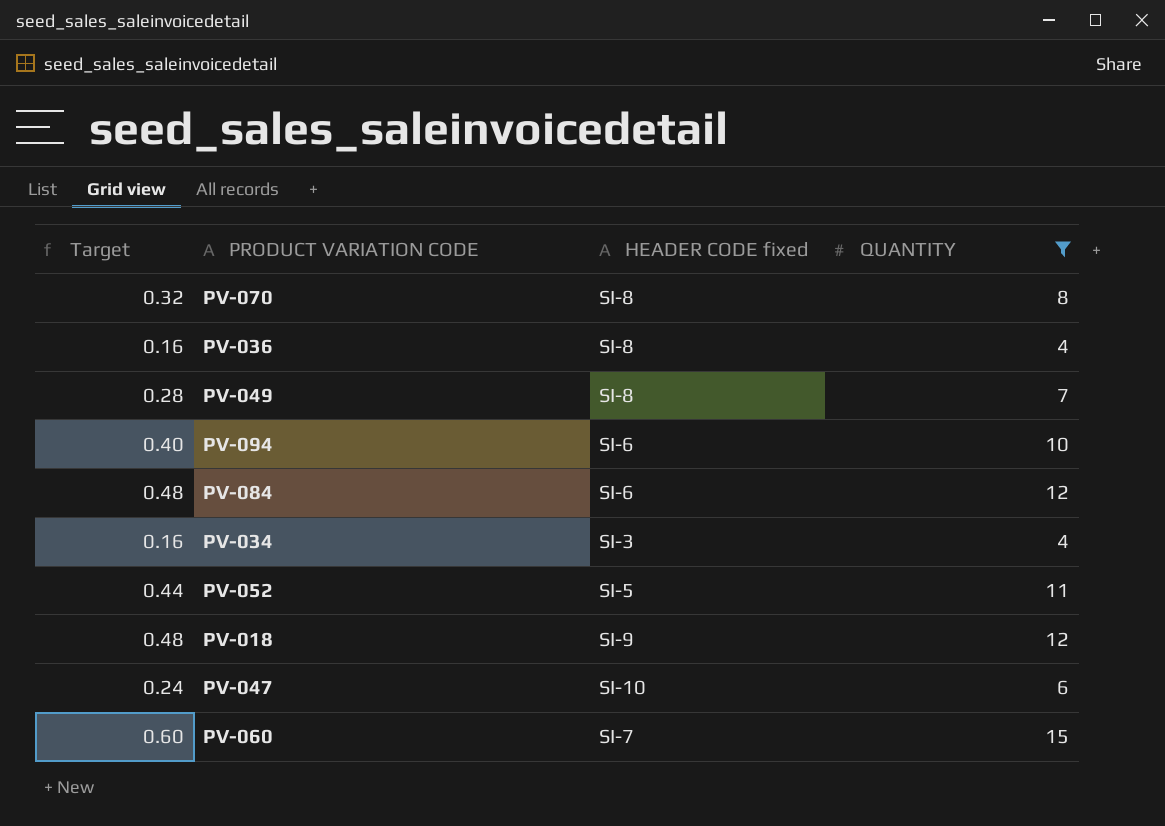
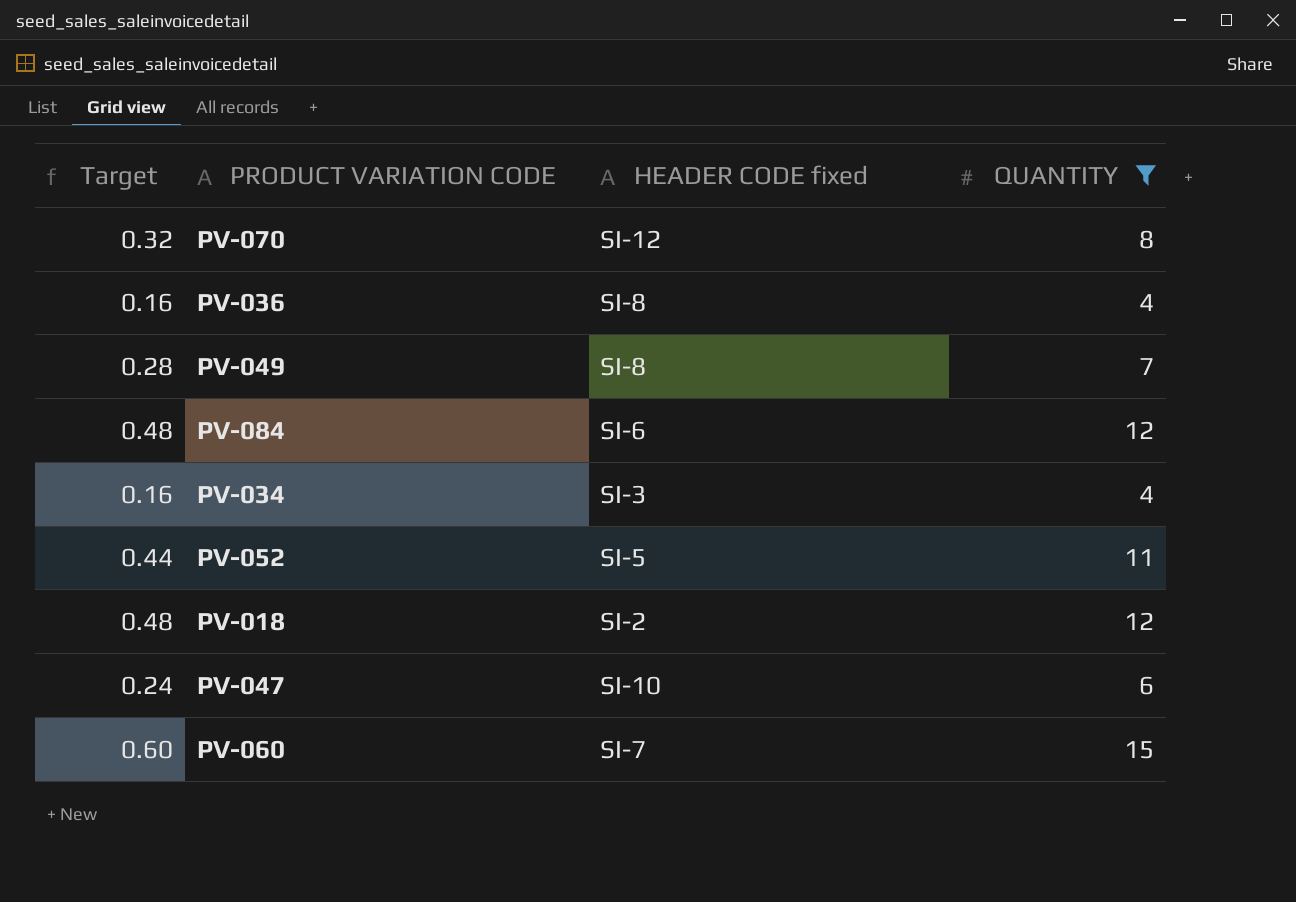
row PV-094: 0.40 | SI-6 | 10 -> none
PV-070 | HEADER CODE fixed: SI-8 -> SI-12
PV-018 | HEADER CODE fixed: SI-9 -> SI-2

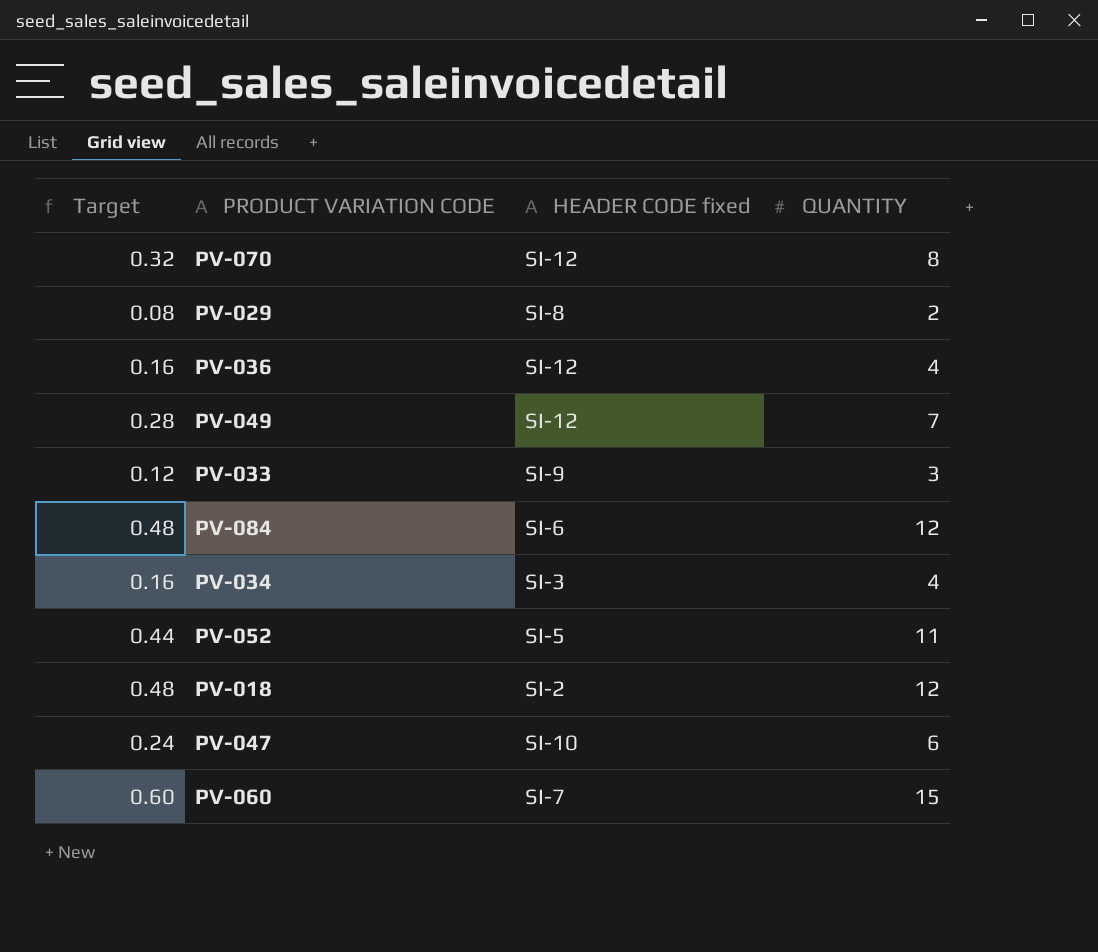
filter: QUANTITY >= 4 -> none
PV-036 | HEADER CODE fixed: SI-8 -> SI-12
PV-049 | HEADER CODE fixed: SI-8 -> SI-12

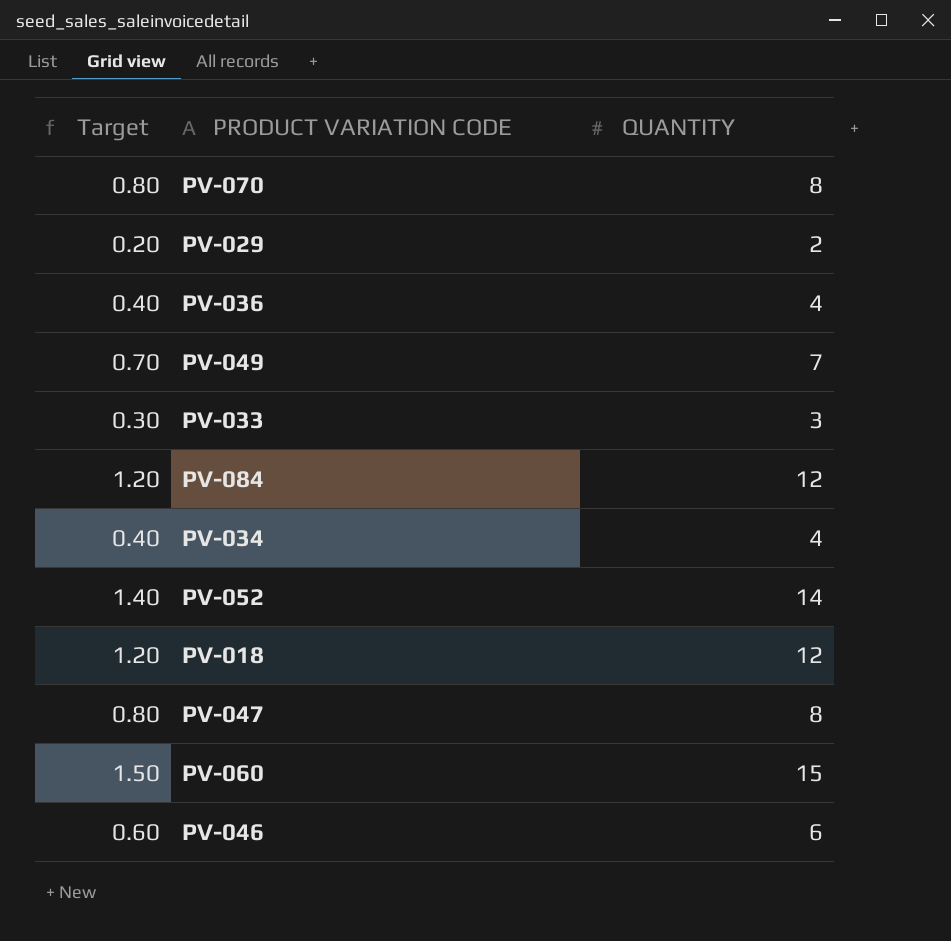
column HEADER CODE fixed | position: 3 -> none
column Target | formula: [QUANTITY] * 0.04 -> [QUANTITY] * 0.1
PV-052 | QUANTITY: 11 -> 14
PV-047 | QUANTITY: 6 -> 8
row PV-046: none -> 0.60 | 6

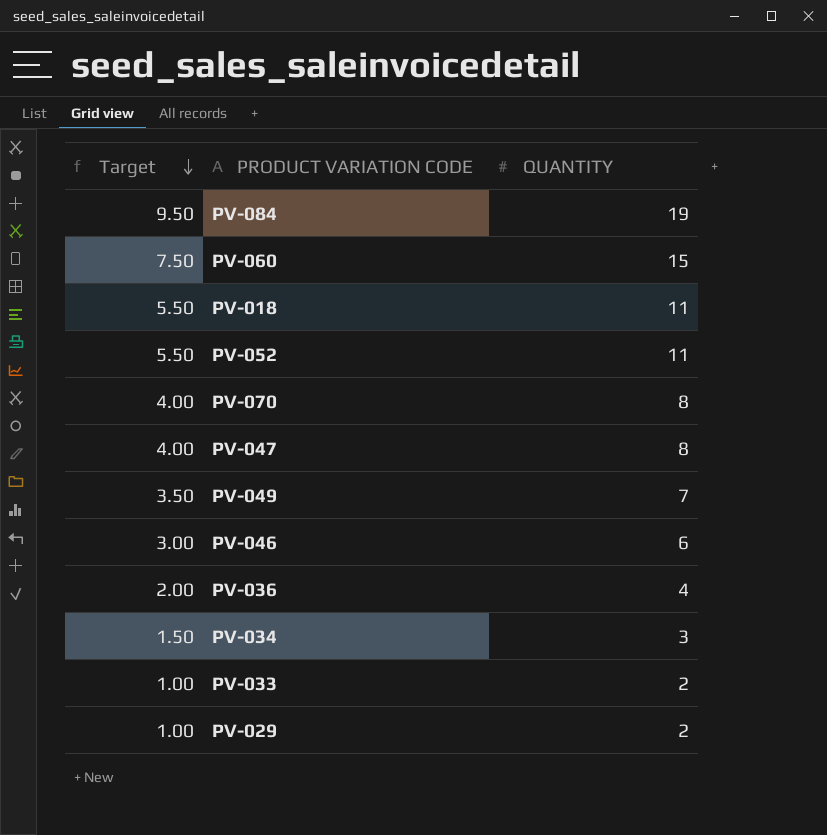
row order: none -> Target descending
column Target | formula: [QUANTITY] * 0.1 -> [QUANTITY] * 0.5
PV-084 | QUANTITY: 12 -> 19
PV-018 | QUANTITY: 12 -> 11
PV-052 | QUANTITY: 14 -> 11
PV-034 | QUANTITY: 4 -> 3
PV-033 | QUANTITY: 3 -> 2

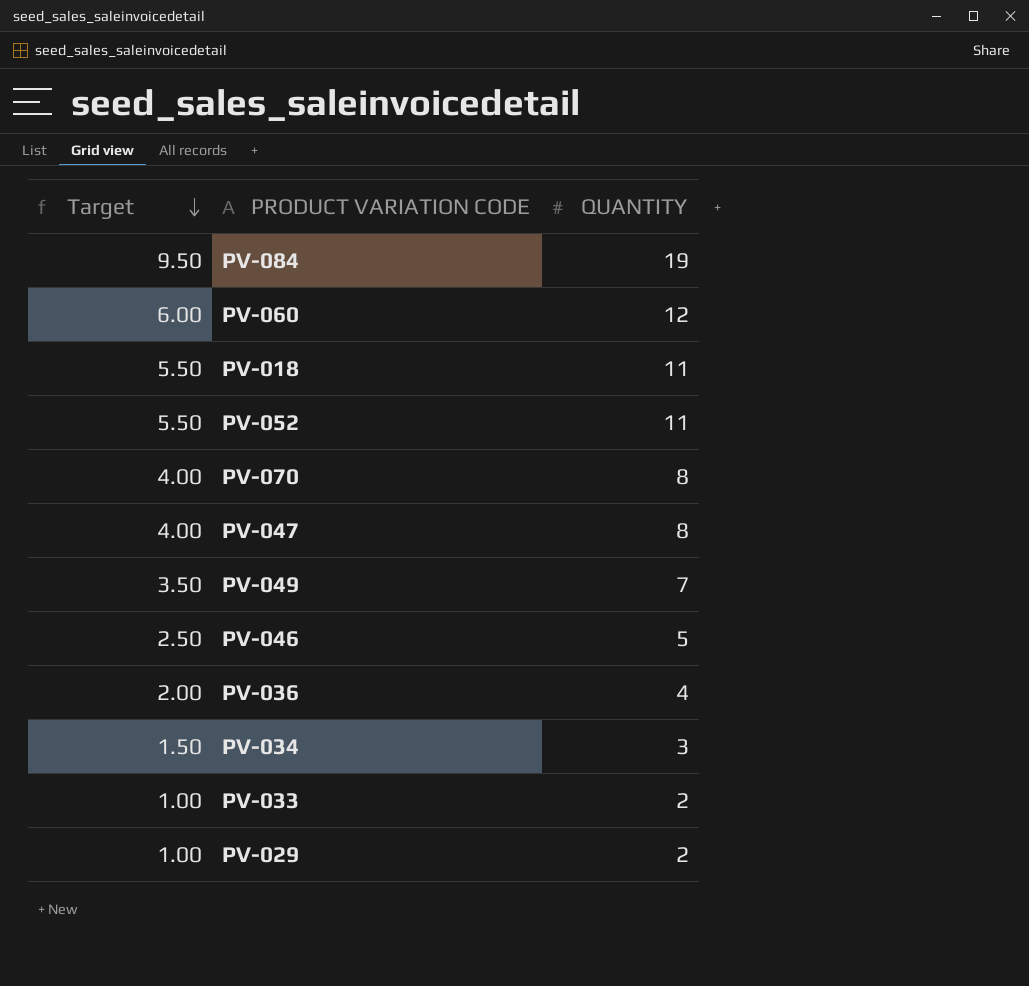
PV-060 | Target: 7.50 -> 6.00
PV-060 | QUANTITY: 15 -> 12
PV-046 | Target: 3.00 -> 2.50
PV-046 | QUANTITY: 6 -> 5

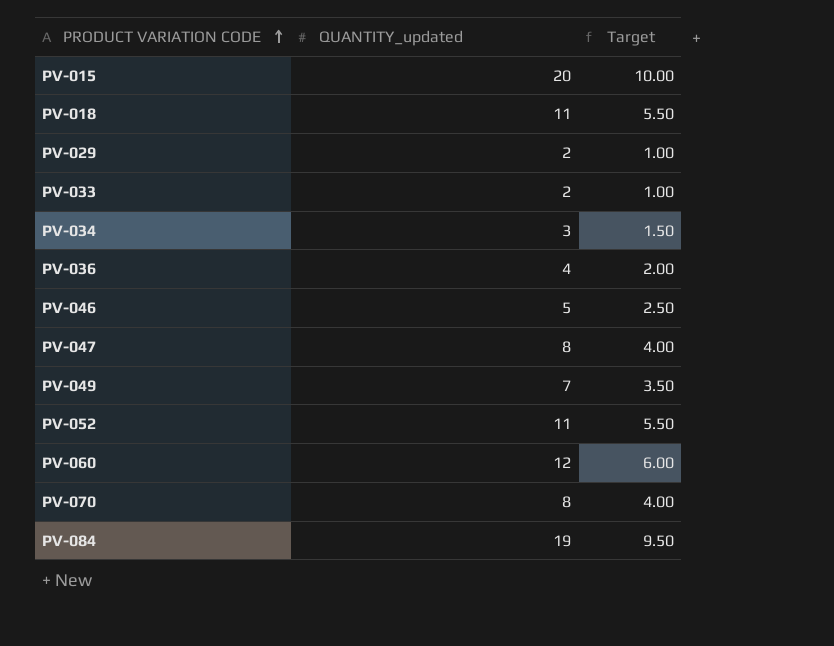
row order: Target descending -> PRODUCT VARIATION CODE ascending
column name: QUANTITY -> QUANTITY_updated
column Target | position: 1 -> 3
row PV-015: none -> 20 | 10.00

